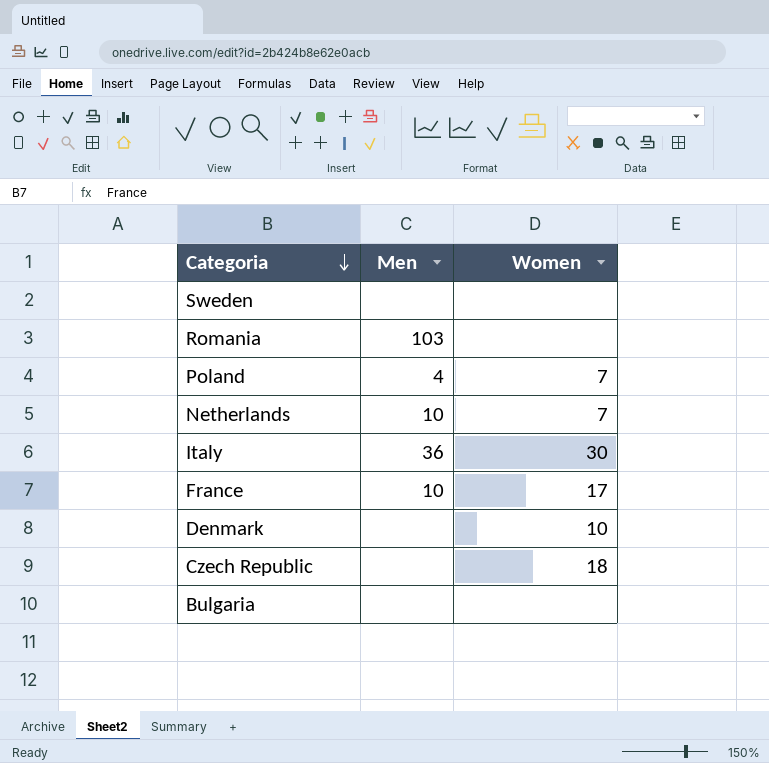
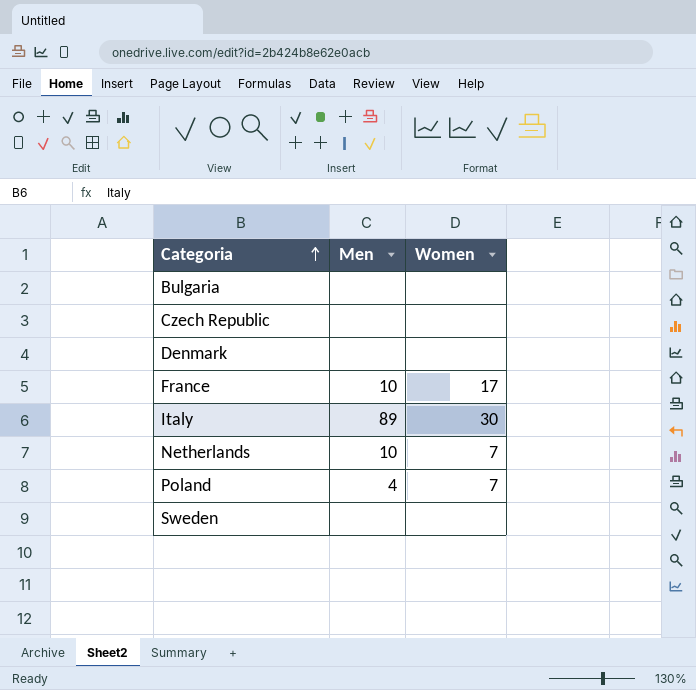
row order: Categoria descending -> Categoria ascending
row Romania: 103 | none -> none
Czech Republic | Women: 18 -> none
Denmark | Women: 10 -> none
Italy | Men: 36 -> 89

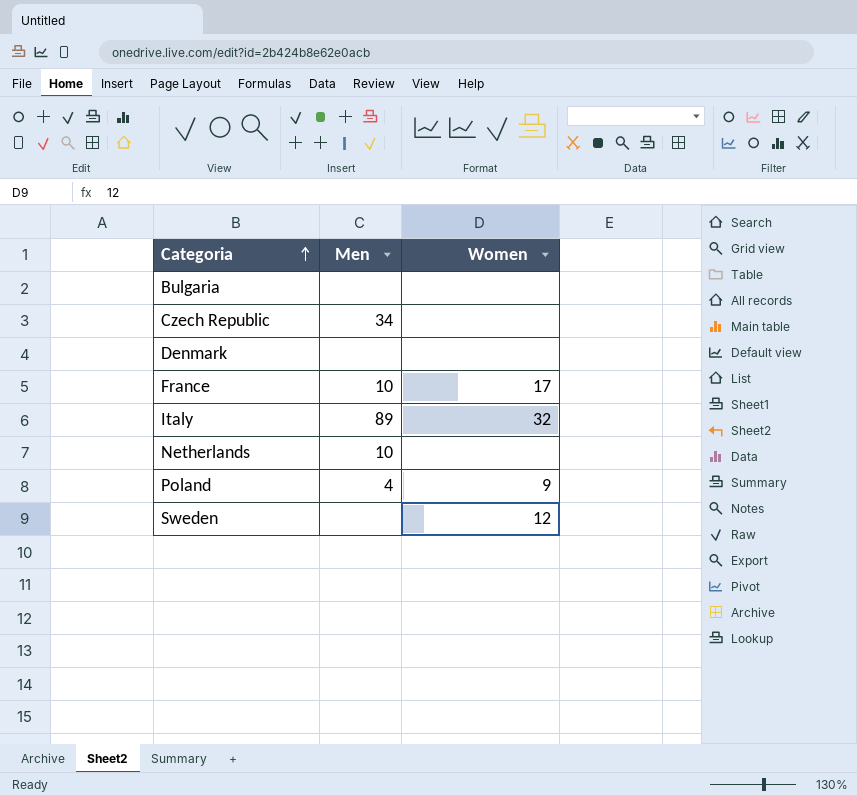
Czech Republic | Men: none -> 34
Italy | Women: 30 -> 32
Netherlands | Women: 7 -> none
Poland | Women: 7 -> 9
Sweden | Women: none -> 12

